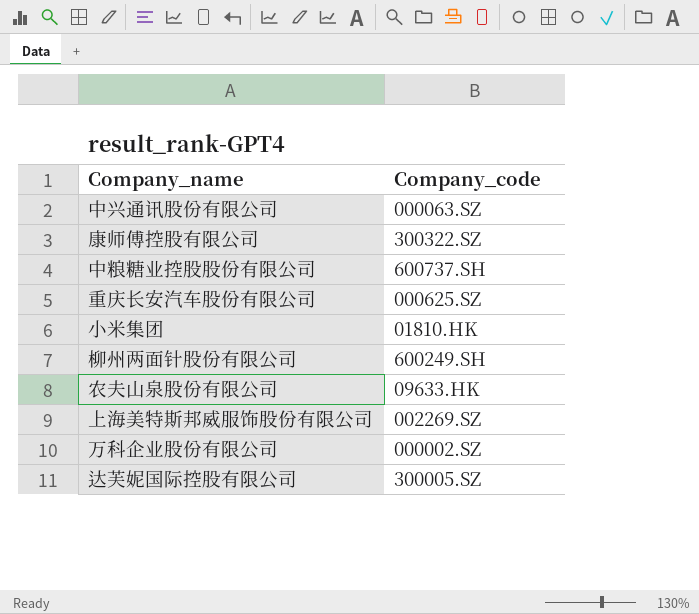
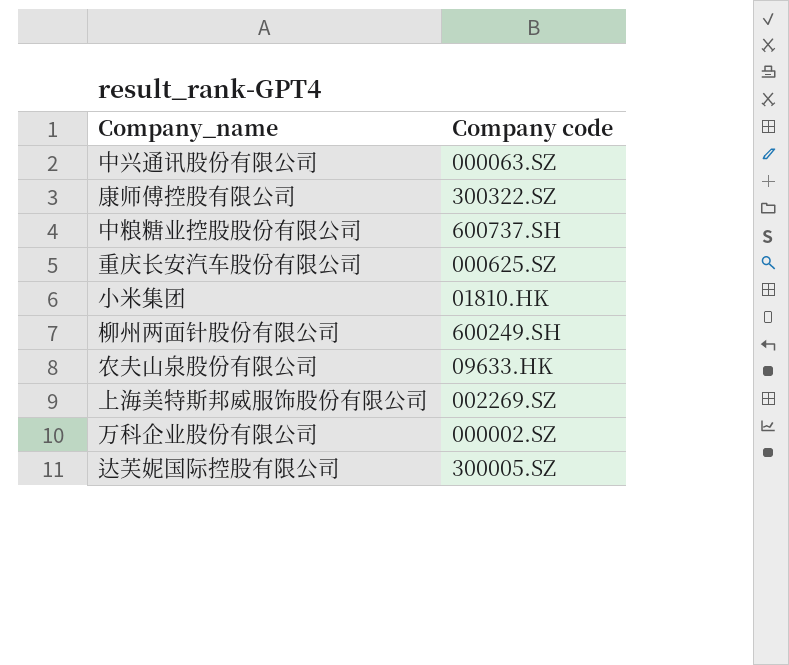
column name: Company_code -> Company code

